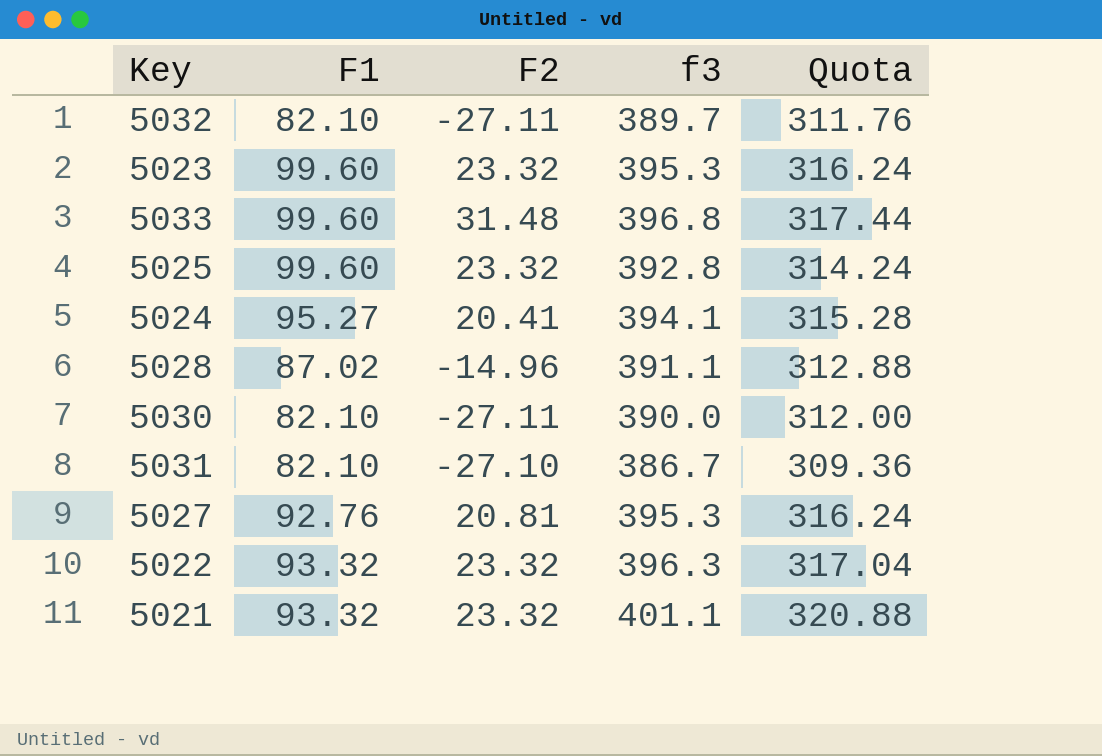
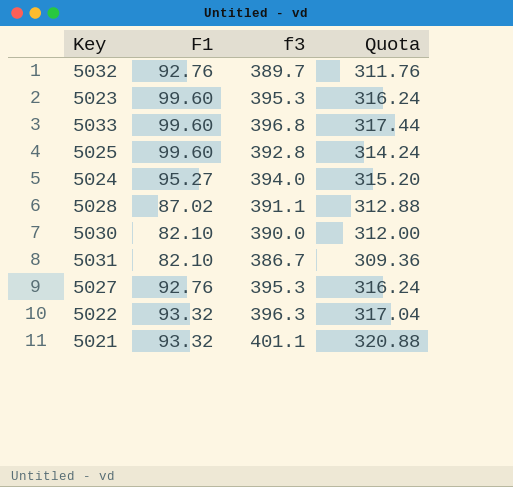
column F2 | position: 3 -> none
5032 | F1: 82.10 -> 92.76
5024 | f3: 394.1 -> 394.0
5024 | Quota: 315.28 -> 315.20

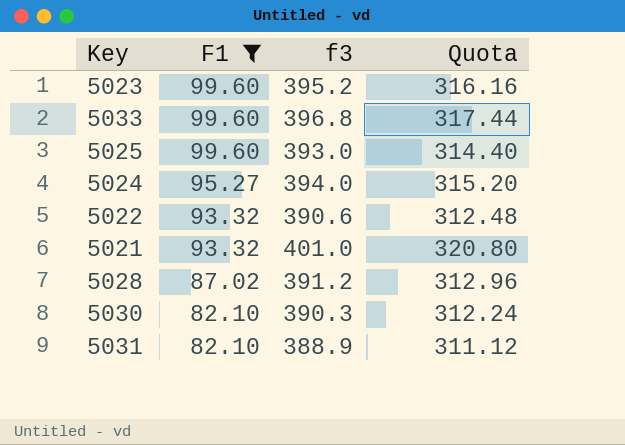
filter: none -> F1 != 92.76
row order: none -> F1 descending
5023 | f3: 395.3 -> 395.2
5023 | Quota: 316.24 -> 316.16
5025 | f3: 392.8 -> 393.0
5025 | Quota: 314.24 -> 314.40
5022 | f3: 396.3 -> 390.6
5022 | Quota: 317.04 -> 312.48
5021 | f3: 401.1 -> 401.0
5021 | Quota: 320.88 -> 320.80
5028 | f3: 391.1 -> 391.2
5028 | Quota: 312.88 -> 312.96
5030 | f3: 390.0 -> 390.3
5030 | Quota: 312.00 -> 312.24
5031 | f3: 386.7 -> 388.9
5031 | Quota: 309.36 -> 311.12

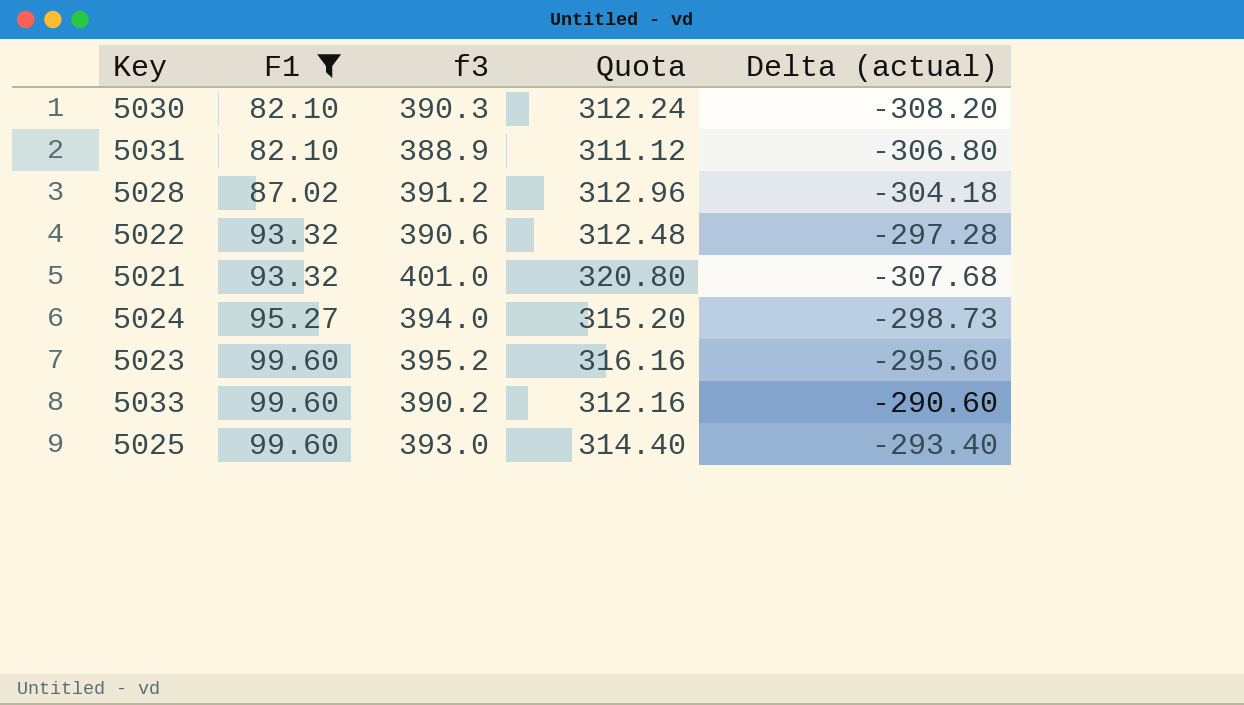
row order: F1 descending -> F1 ascending
column Delta (actual) | formula: none -> [F1] - [f3]
5033 | f3: 396.8 -> 390.2
5033 | Quota: 317.44 -> 312.16

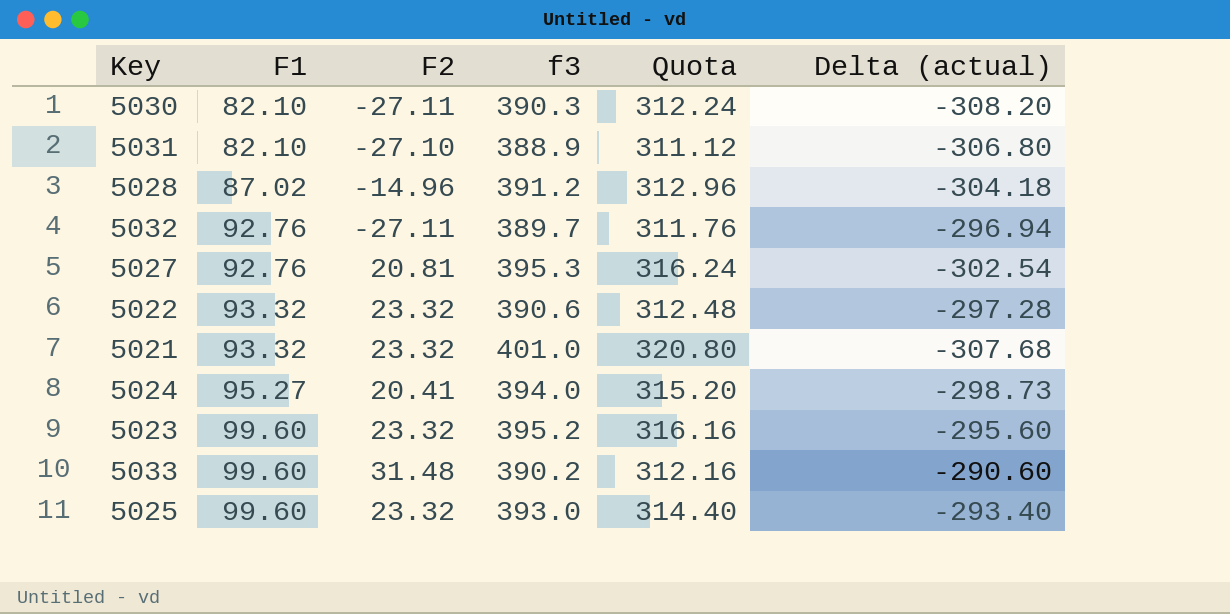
filter: F1 != 92.76 -> none
column F2 | position: none -> 3

